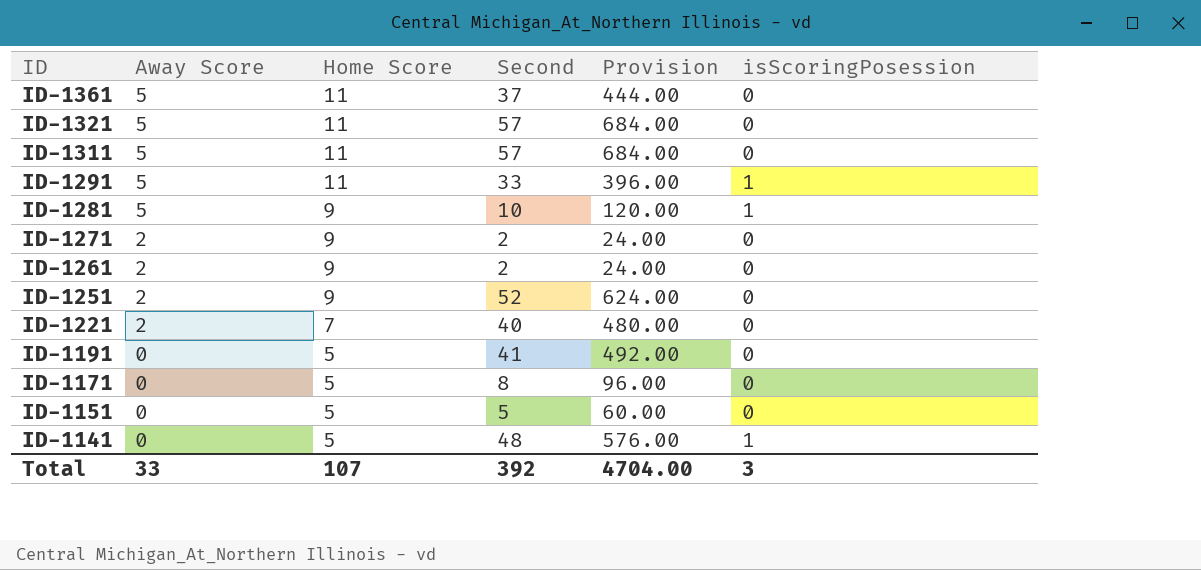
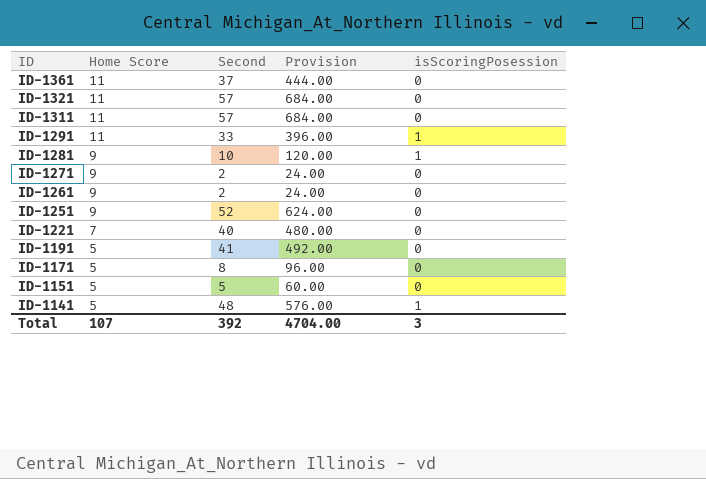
column Away Score | position: 2 -> none

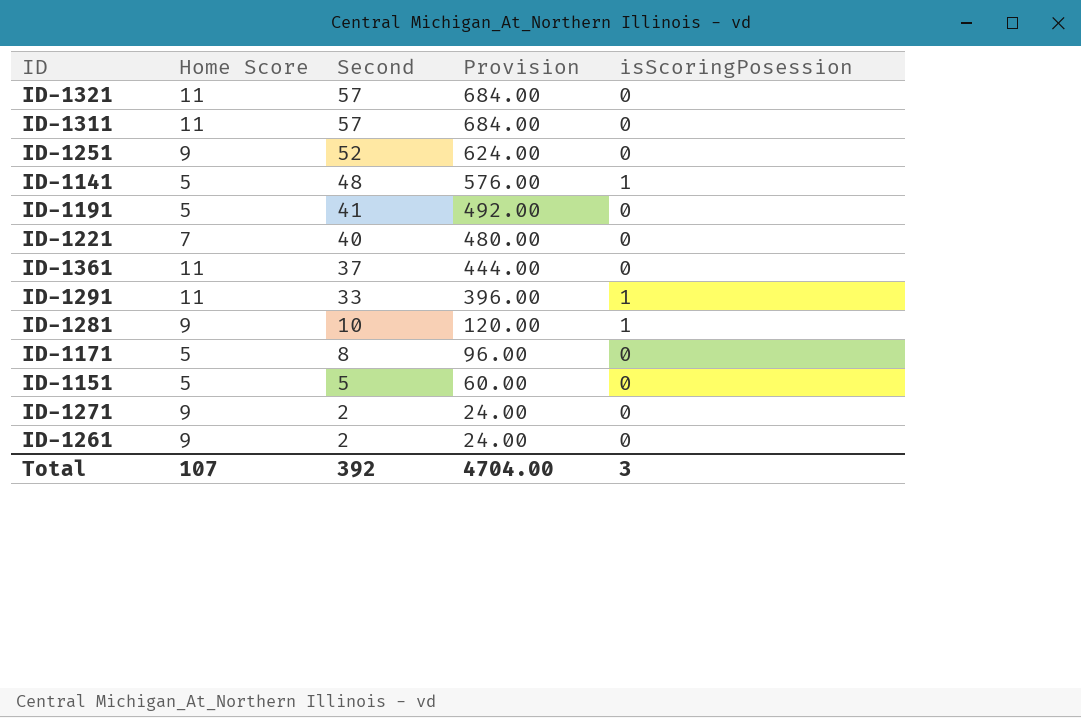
row order: ID descending -> Second descending

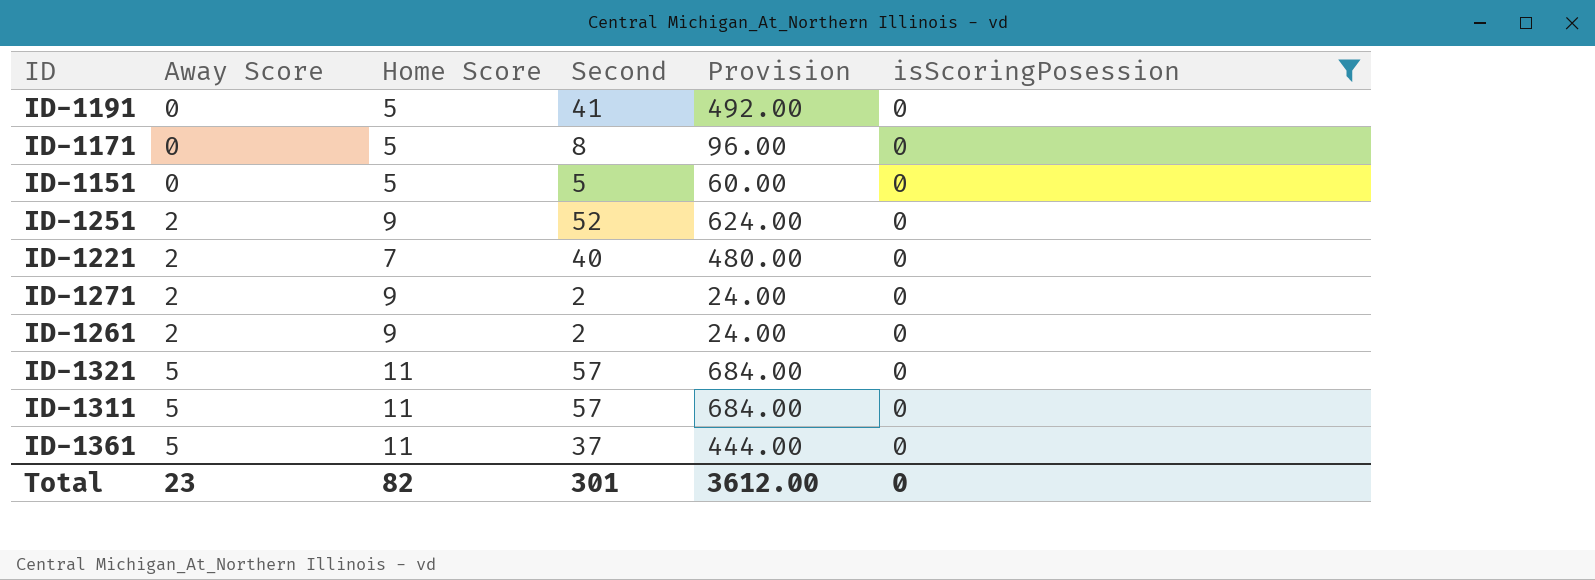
filter: none -> isScoringPosession = 0
row order: Second descending -> Away Score ascending
column Away Score | position: none -> 2
Total | Home Score: 107 -> 82
Total | Second: 392 -> 301
Total | Provision: 4704.00 -> 3612.00
Total | isScoringPosession: 3 -> 0

